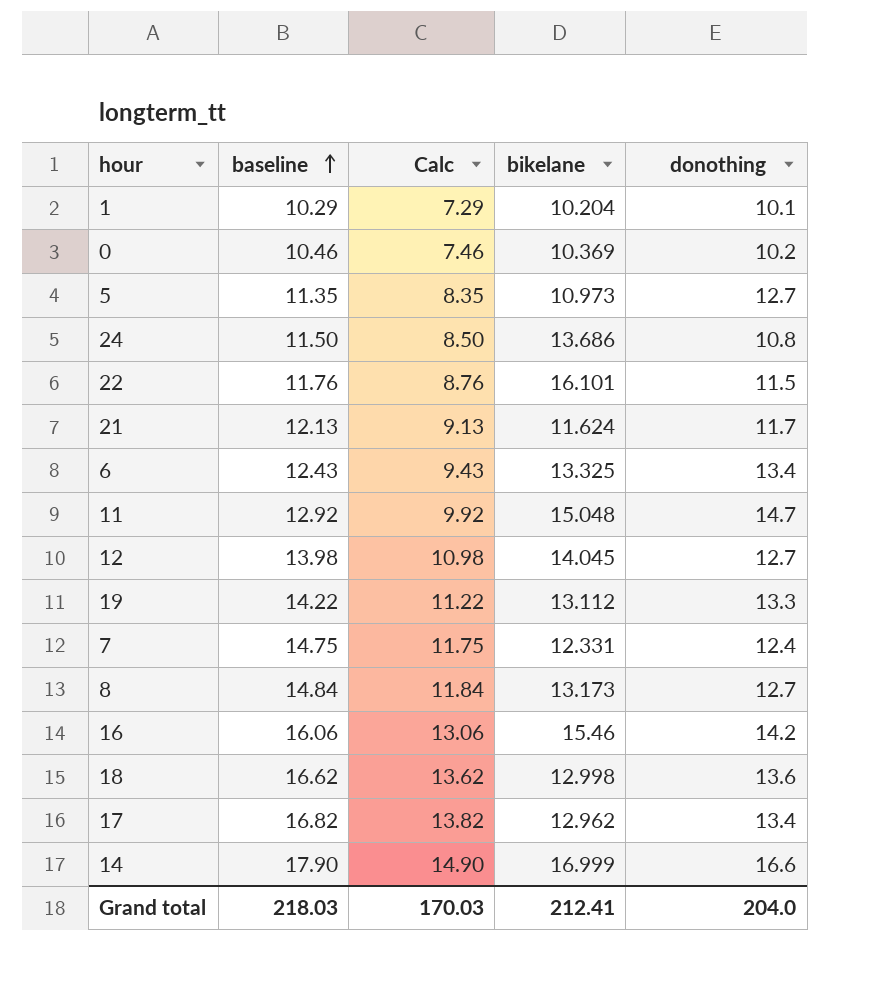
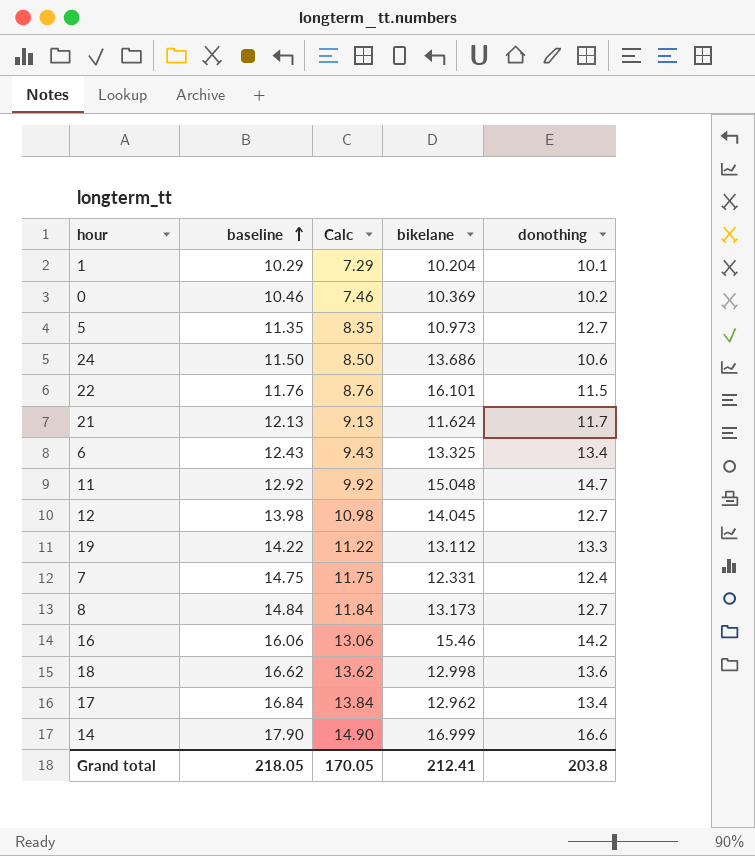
24 | donothing: 10.8 -> 10.6
17 | baseline: 16.82 -> 16.84
17 | Calc: 13.82 -> 13.84
Grand total | baseline: 218.03 -> 218.05
Grand total | Calc: 170.03 -> 170.05
Grand total | donothing: 204.0 -> 203.8

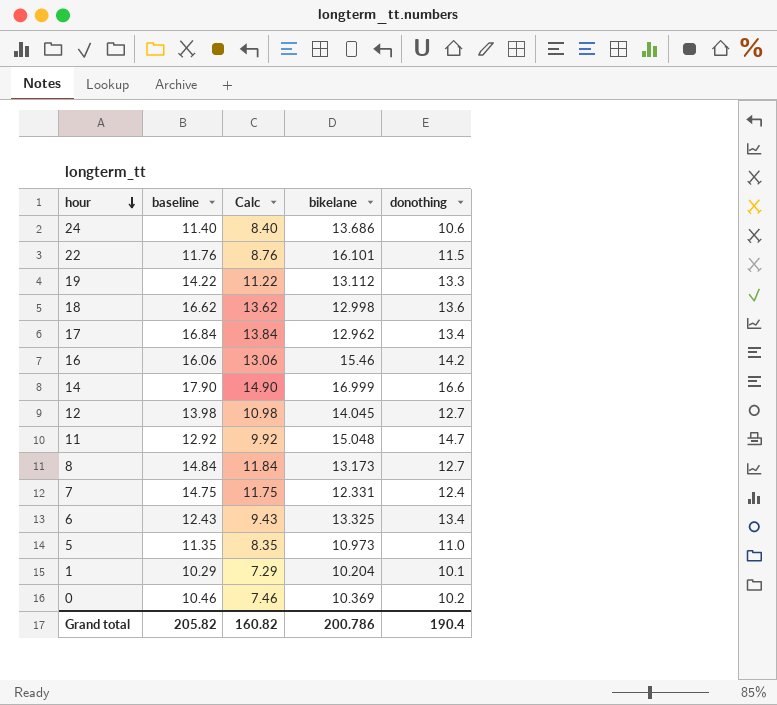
row order: baseline ascending -> hour descending
row 21: 12.13 | 9.13 | 11.624 | 11.7 -> none
24 | baseline: 11.50 -> 11.40
24 | Calc: 8.50 -> 8.40
5 | donothing: 12.7 -> 11.0
Grand total | baseline: 218.05 -> 205.82
Grand total | Calc: 170.05 -> 160.82
Grand total | bikelane: 212.41 -> 200.786
Grand total | donothing: 203.8 -> 190.4

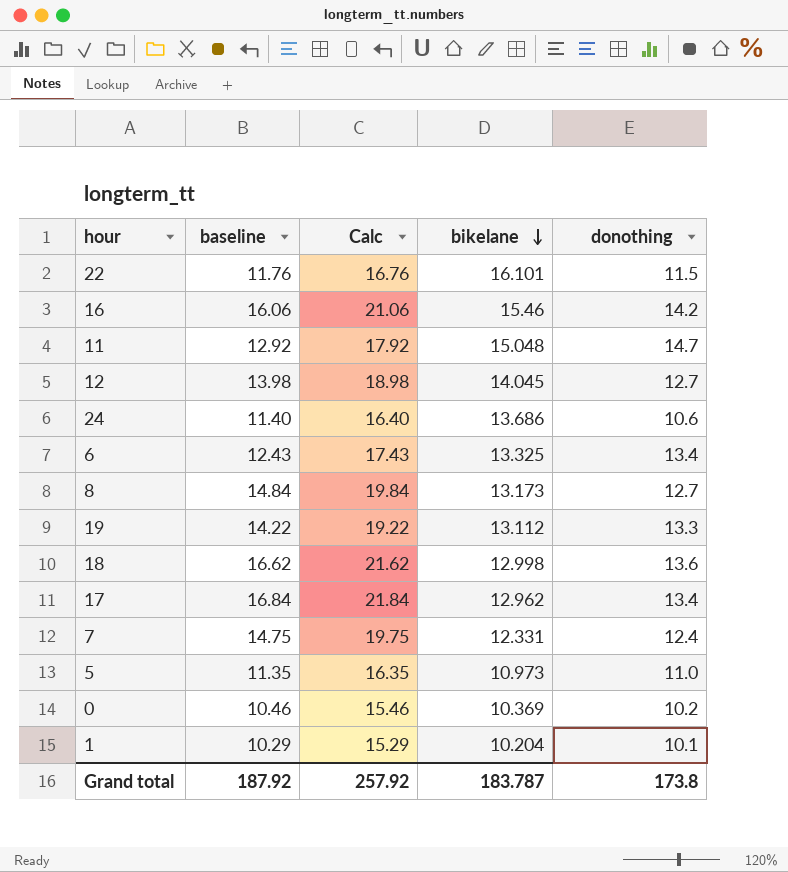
row order: hour descending -> bikelane descending
column Calc | formula: [baseline] - 3 -> [baseline] + 5
row 14: 17.90 | 14.90 | 16.999 | 16.6 -> none
Grand total | baseline: 205.82 -> 187.92
Grand total | Calc: 160.82 -> 257.92
Grand total | bikelane: 200.786 -> 183.787
Grand total | donothing: 190.4 -> 173.8

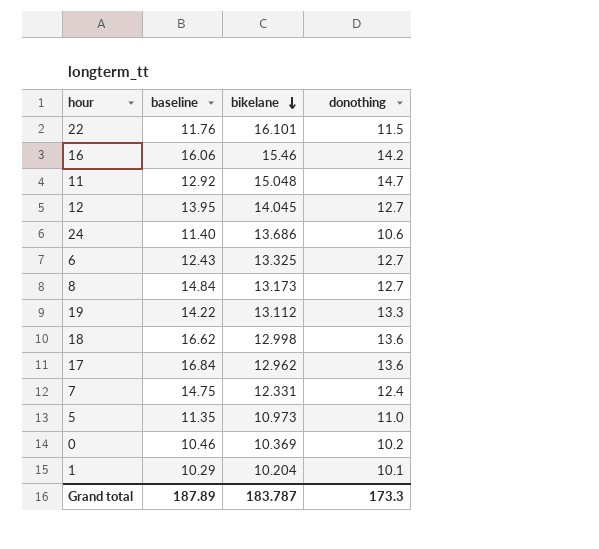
column Calc | formula: [baseline] + 5 -> none
12 | baseline: 13.98 -> 13.95
6 | donothing: 13.4 -> 12.7
17 | donothing: 13.4 -> 13.6
Grand total | baseline: 187.92 -> 187.89
Grand total | donothing: 173.8 -> 173.3

